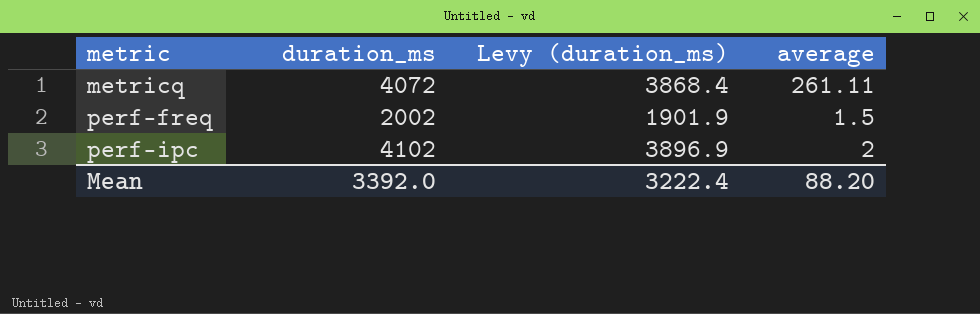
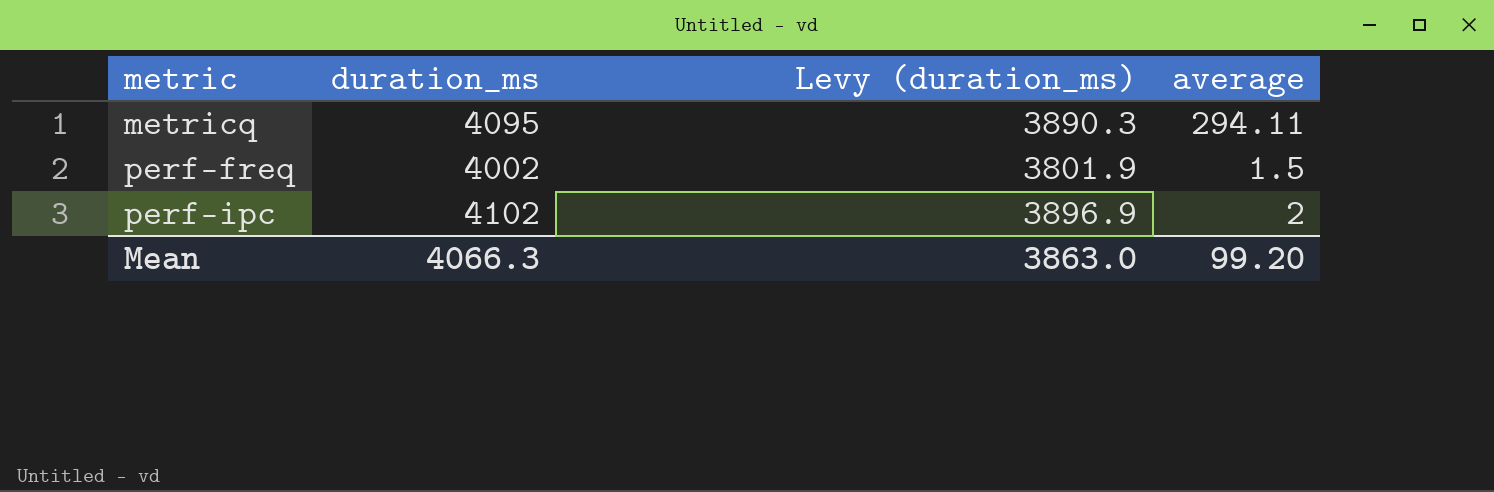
metricq | duration_ms: 4072 -> 4095
metricq | Levy (duration_ms): 3868.4 -> 3890.3
metricq | average: 261.11 -> 294.11
perf-freq | duration_ms: 2002 -> 4002
perf-freq | Levy (duration_ms): 1901.9 -> 3801.9
Mean | duration_ms: 3392.0 -> 4066.3
Mean | Levy (duration_ms): 3222.4 -> 3863.0
Mean | average: 88.20 -> 99.20

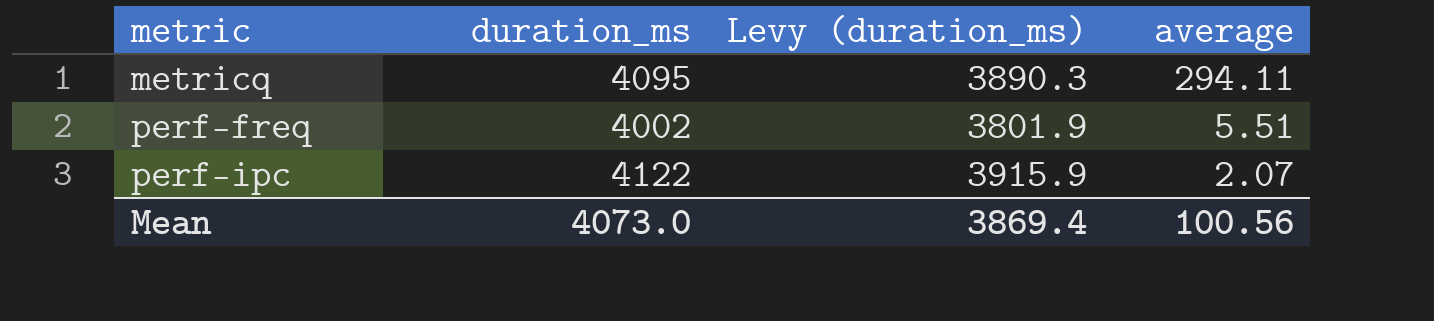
perf-freq | average: 1.5 -> 5.51
perf-ipc | duration_ms: 4102 -> 4122
perf-ipc | Levy (duration_ms): 3896.9 -> 3915.9
perf-ipc | average: 2 -> 2.07
Mean | duration_ms: 4066.3 -> 4073.0
Mean | Levy (duration_ms): 3863.0 -> 3869.4
Mean | average: 99.20 -> 100.56

